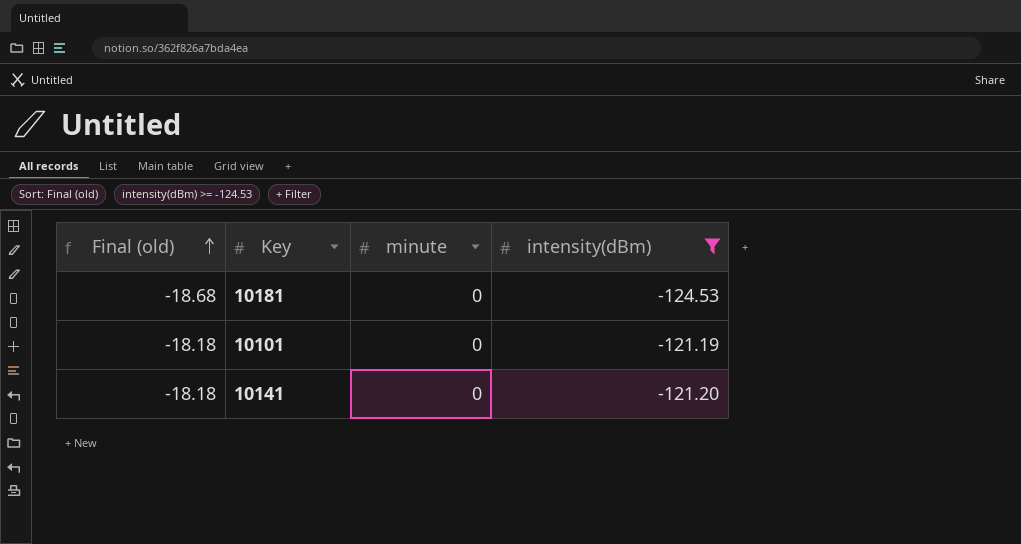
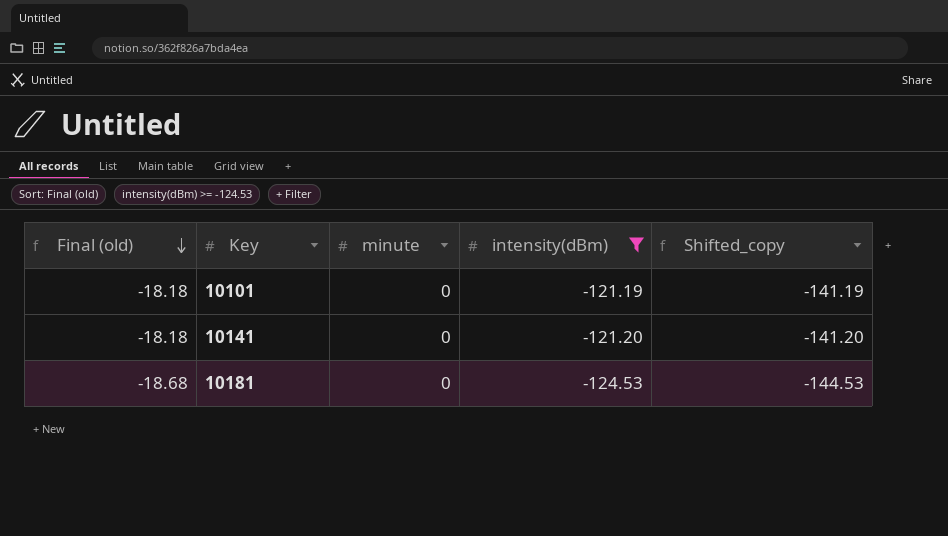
row order: Final (old) ascending -> Final (old) descending
column Shifted_copy | formula: none -> [intensity(dBm)] - 20

